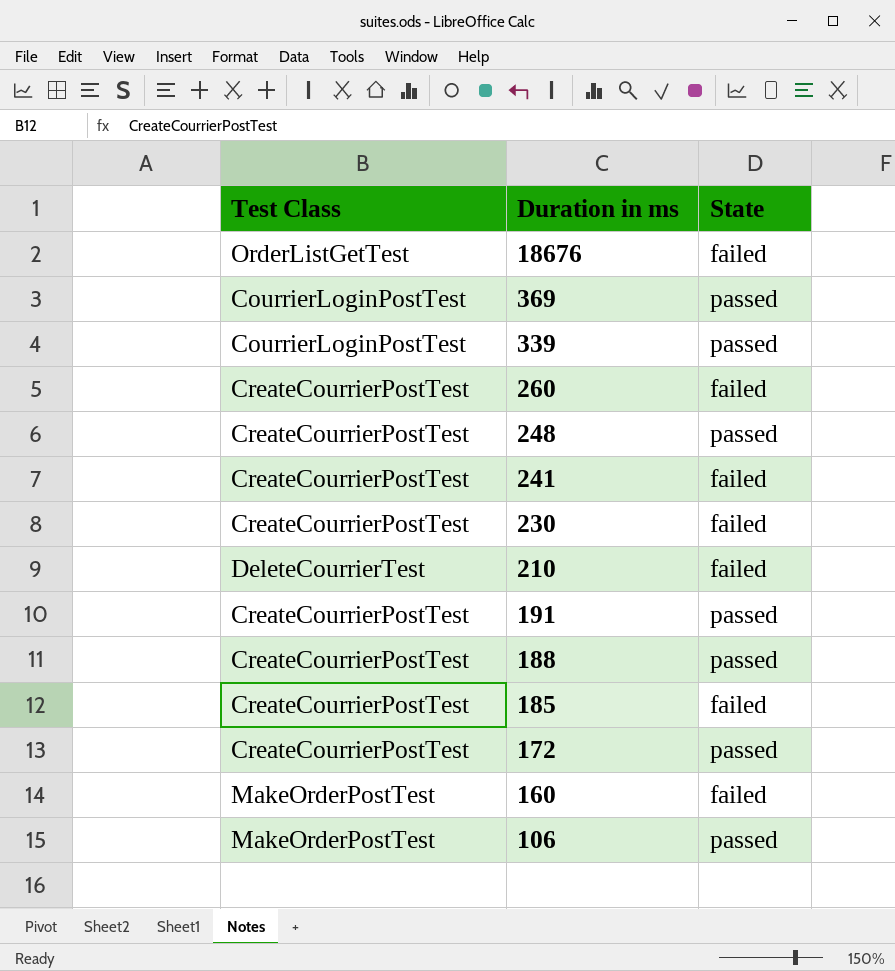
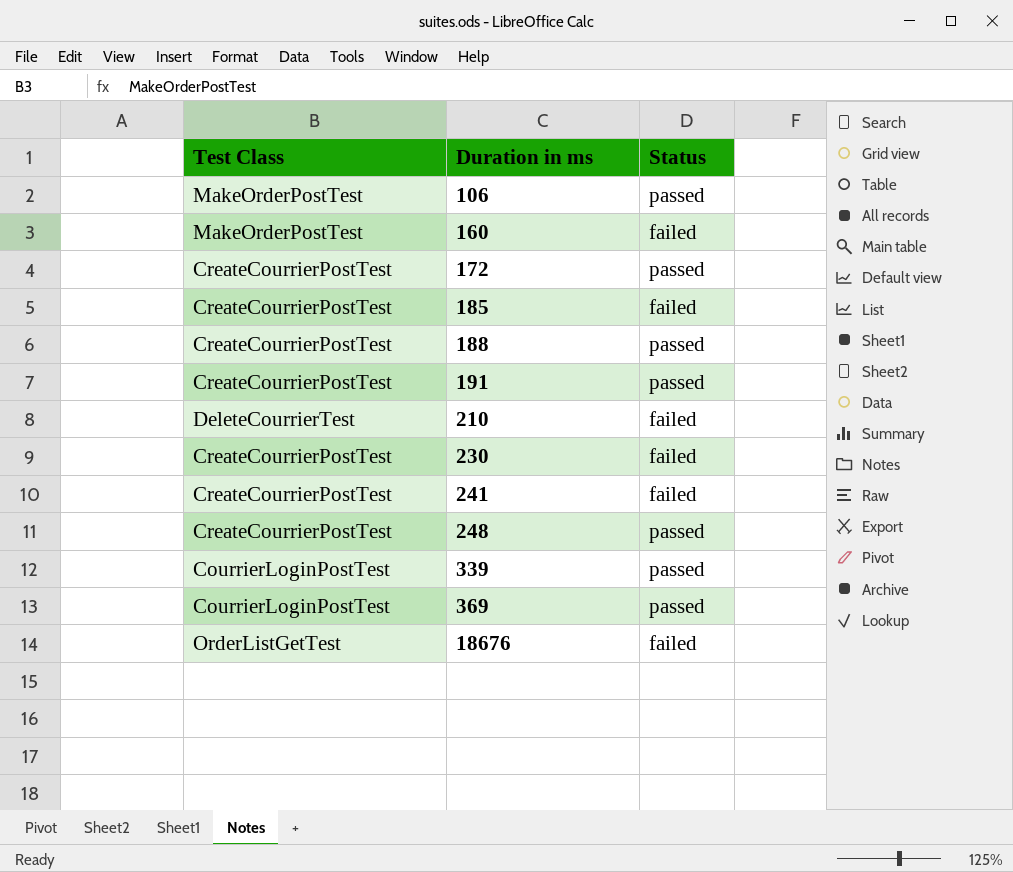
row order: Duration in ms descending -> Duration in ms ascending
column name: State -> Status
row 260: CreateCourrierPostTest | failed -> none

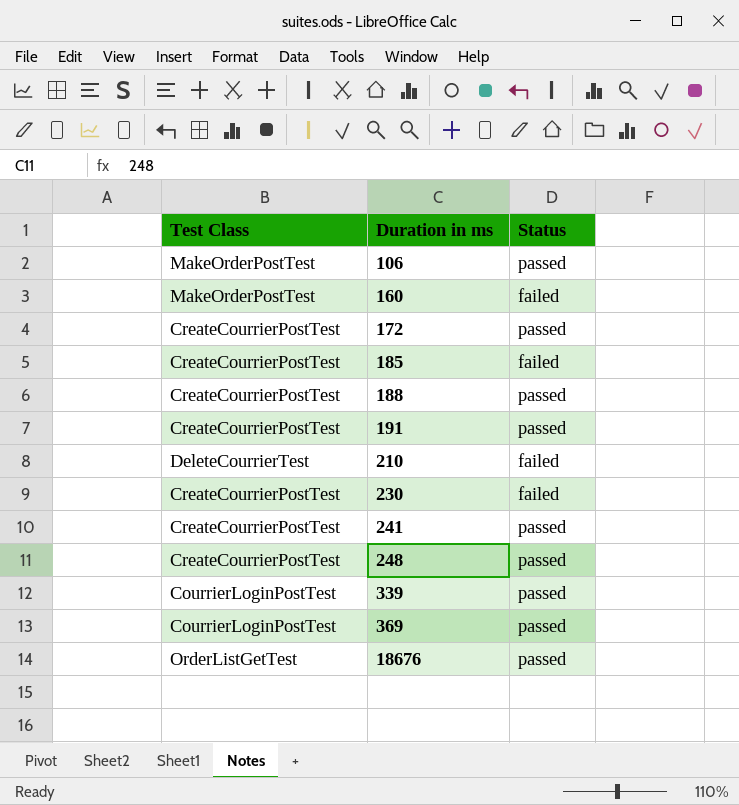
241 | Status: failed -> passed
18676 | Status: failed -> passed

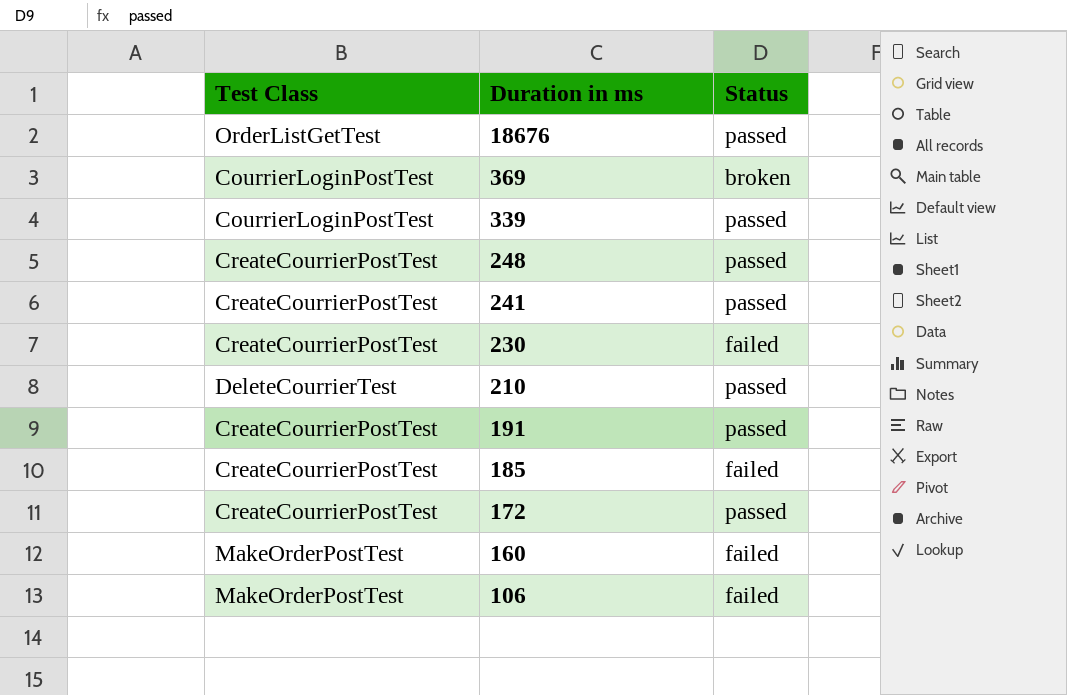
row order: Duration in ms ascending -> Duration in ms descending
row 188: CreateCourrierPostTest | passed -> none
369 | Status: passed -> broken
210 | Status: failed -> passed
106 | Status: passed -> failed

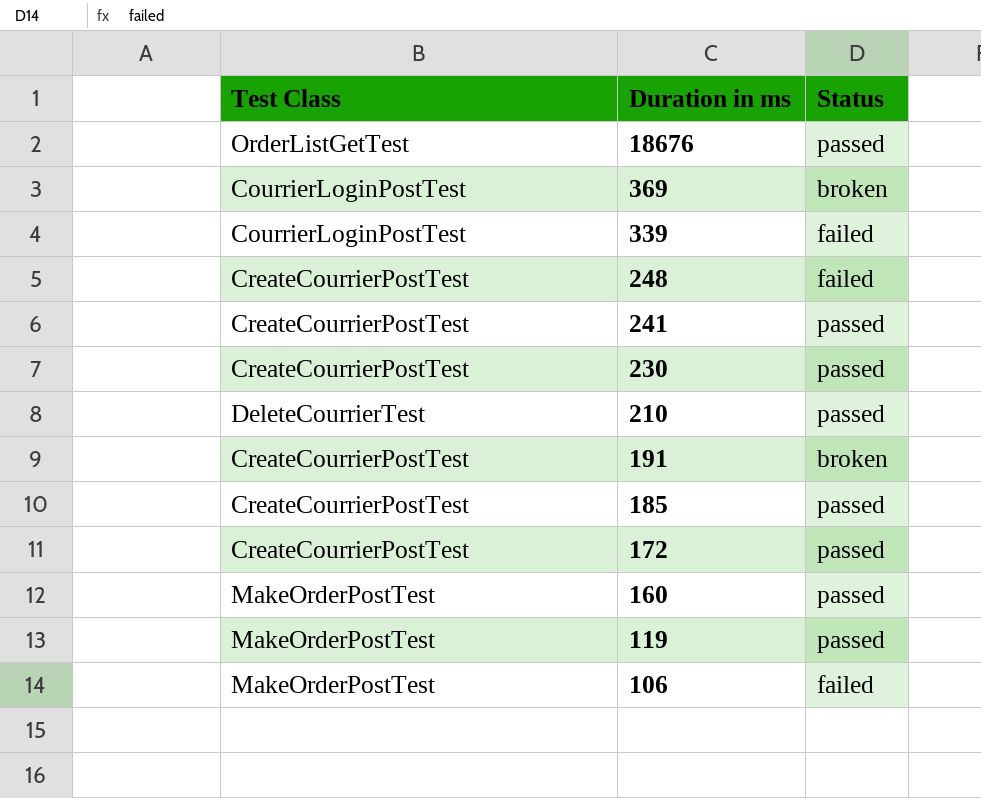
339 | Status: passed -> failed
248 | Status: passed -> failed
230 | Status: failed -> passed
191 | Status: passed -> broken
185 | Status: failed -> passed
160 | Status: failed -> passed
row 119: none -> MakeOrderPostTest | passed

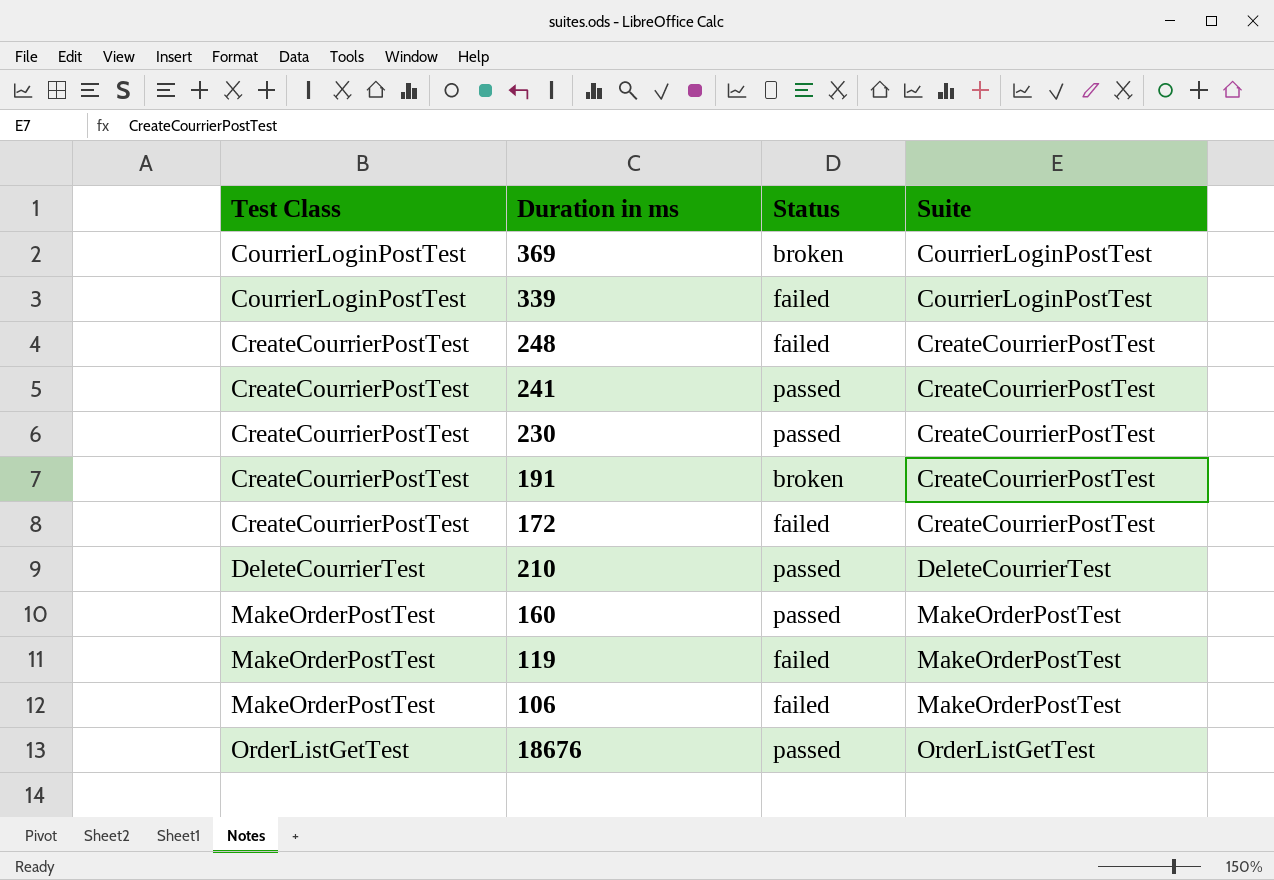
row order: Duration in ms descending -> Test Class ascending
column Suite | position: none -> 4
row 185: CreateCourrierPostTest | passed -> none
172 | Status: passed -> failed
119 | Status: passed -> failed

